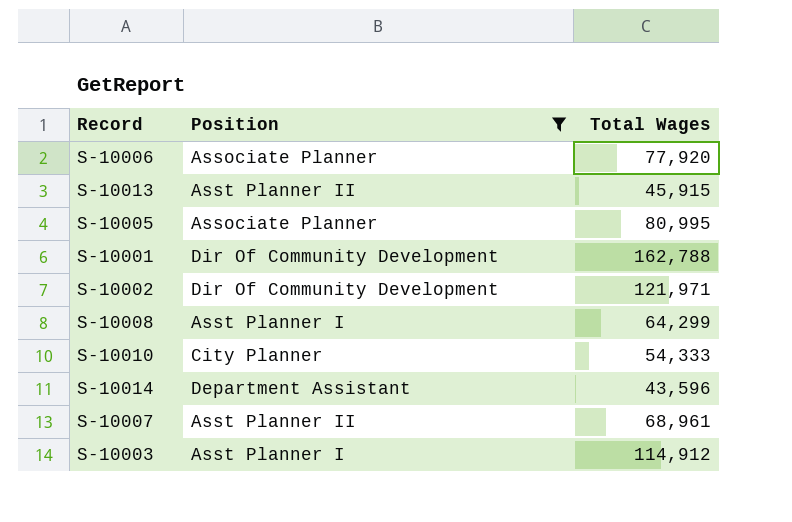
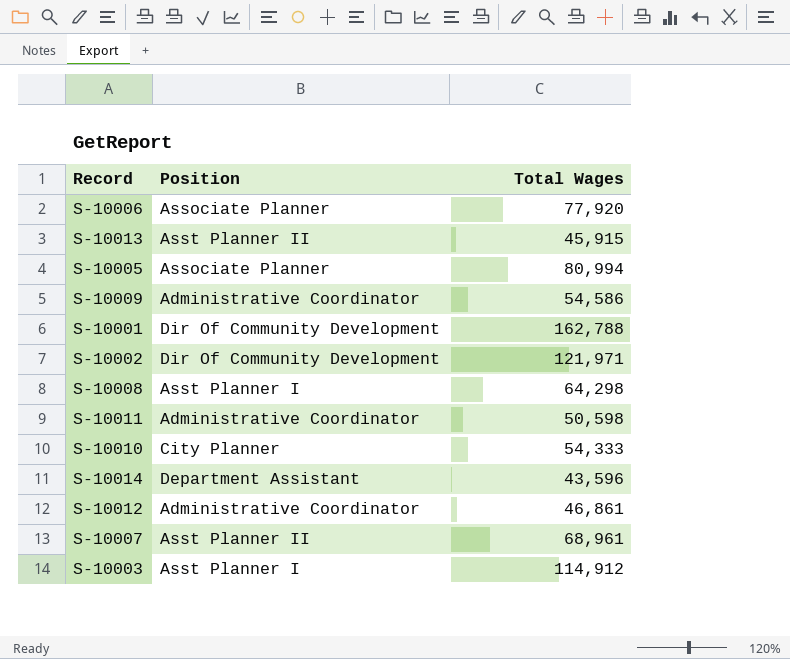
filter: Position != Administrative Coordinator -> none
S-10005 | Total Wages: 80,995 -> 80,994
S-10008 | Total Wages: 64,299 -> 64,298

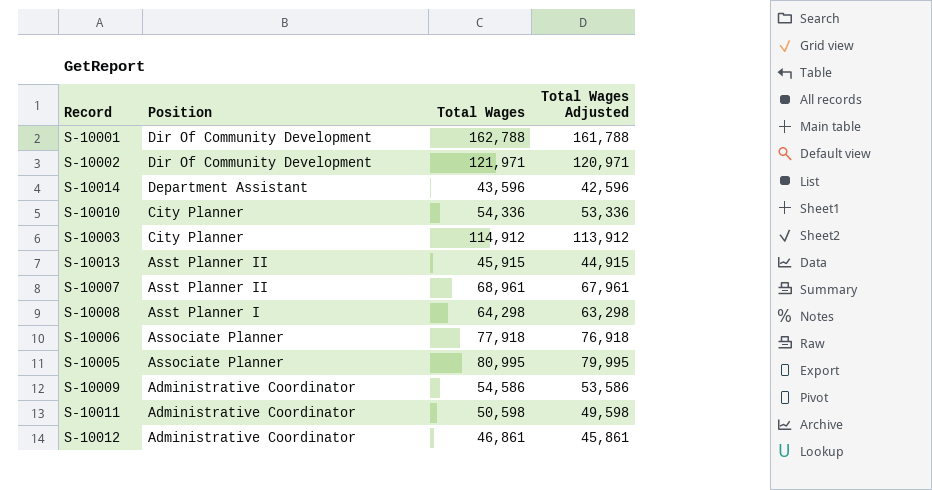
row order: none -> Position descending
column Total Wages Adjusted | formula: none -> [Total Wages] - 1000
S-10010 | Total Wages: 54,333 -> 54,336
S-10003 | Position: Asst Planner I -> City Planner
S-10006 | Total Wages: 77,920 -> 77,918
S-10005 | Total Wages: 80,994 -> 80,995

